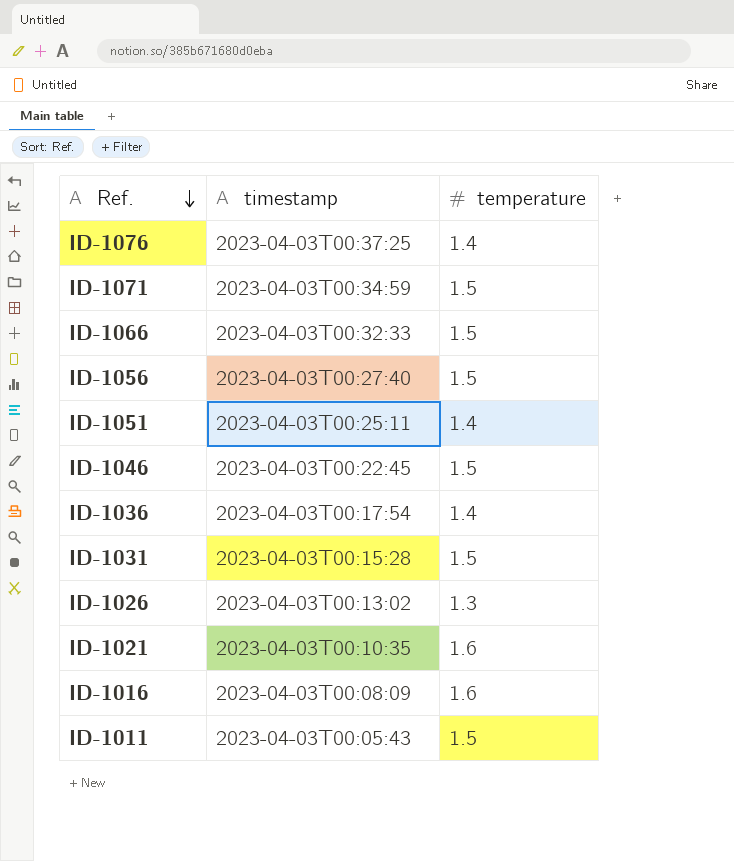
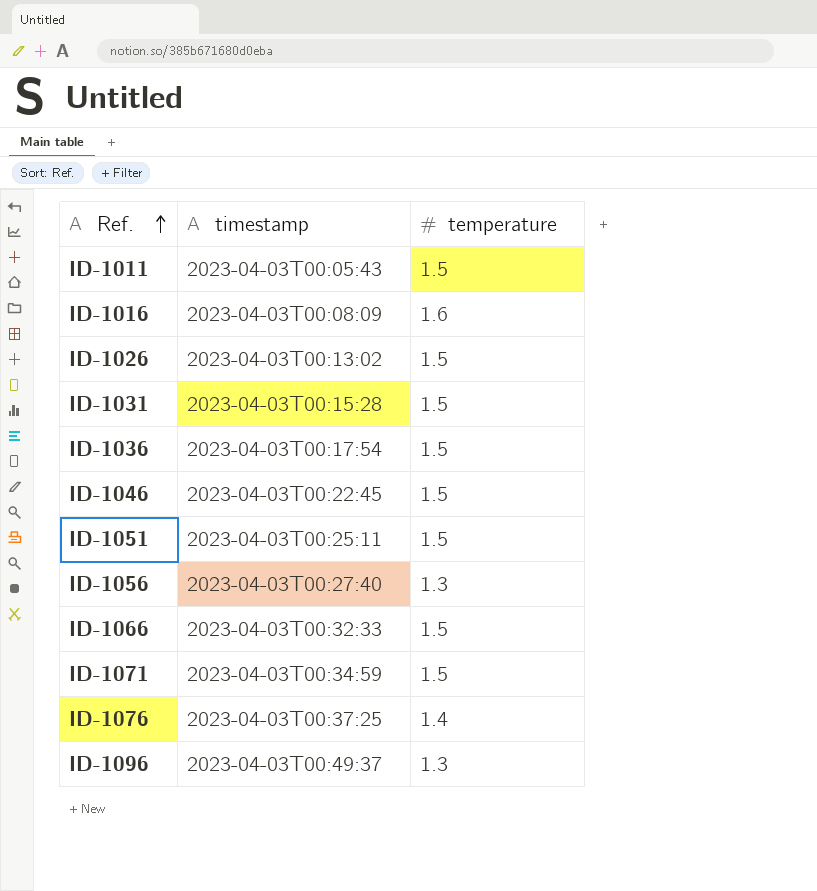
row order: Ref. descending -> Ref. ascending
row ID-1021: 2023-04-03T00:10:35 | 1.6 -> none
ID-1026 | temperature: 1.3 -> 1.5
ID-1036 | temperature: 1.4 -> 1.5
ID-1051 | temperature: 1.4 -> 1.5
ID-1056 | temperature: 1.5 -> 1.3
row ID-1096: none -> 2023-04-03T00:49:37 | 1.3

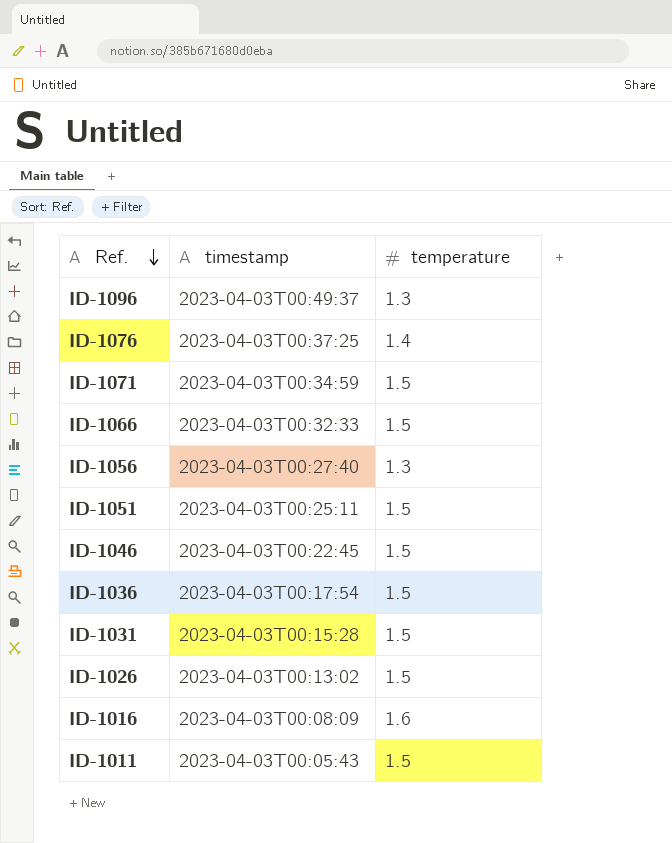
row order: Ref. ascending -> Ref. descending

